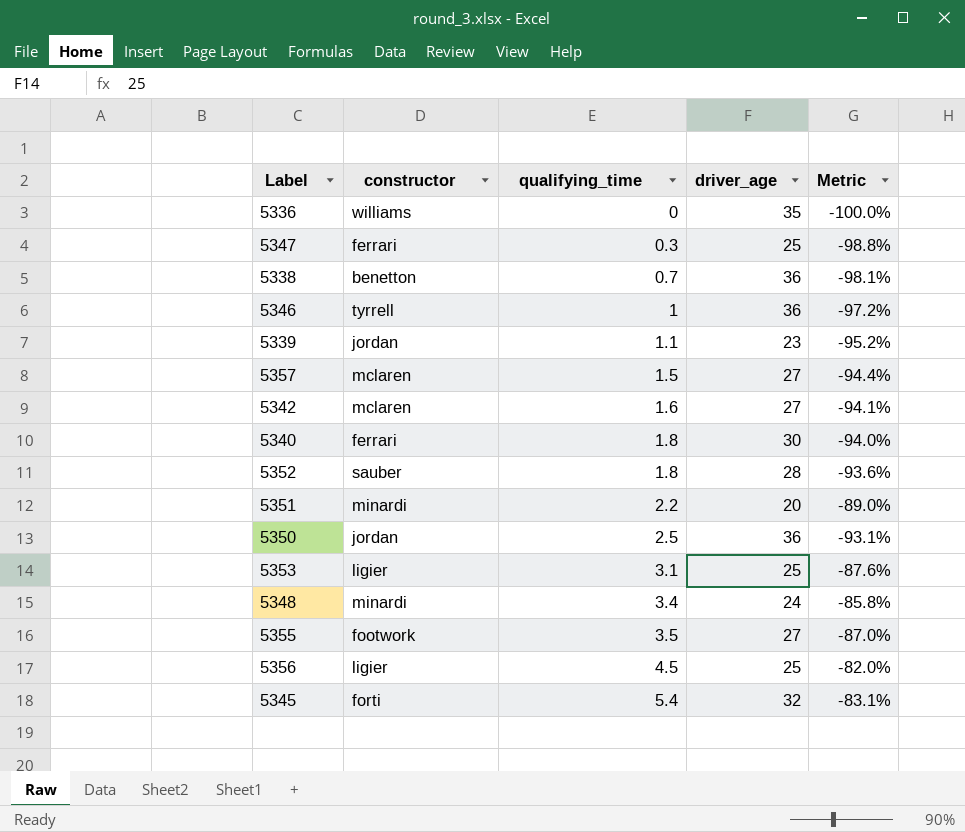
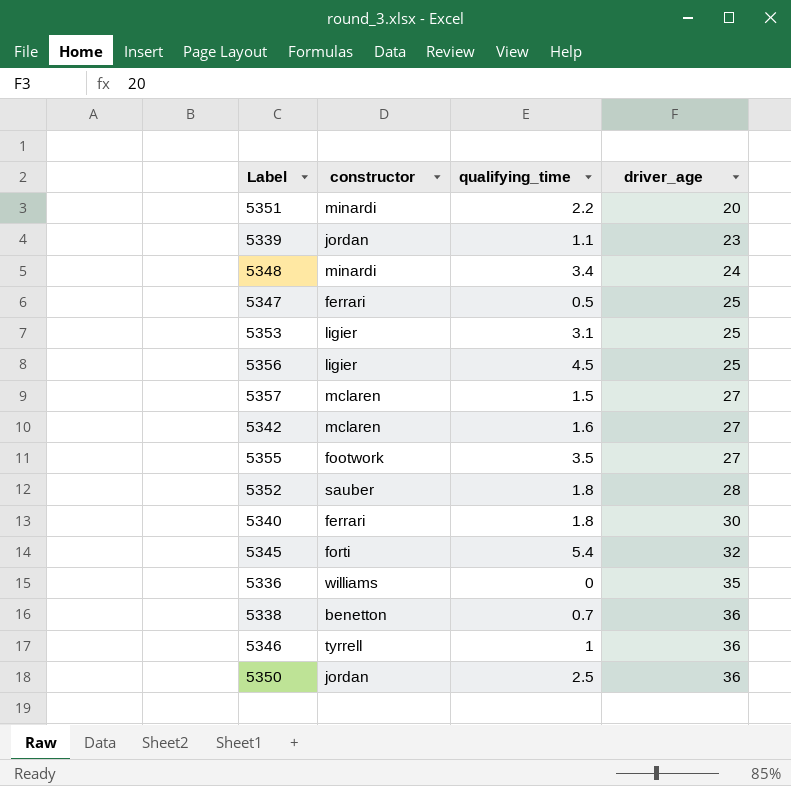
row order: qualifying_time ascending -> driver_age ascending
column Metric | formula: ([qualifying_time] - [driver_age]) / [driver_age] -> none
5347 | qualifying_time: 0.3 -> 0.5

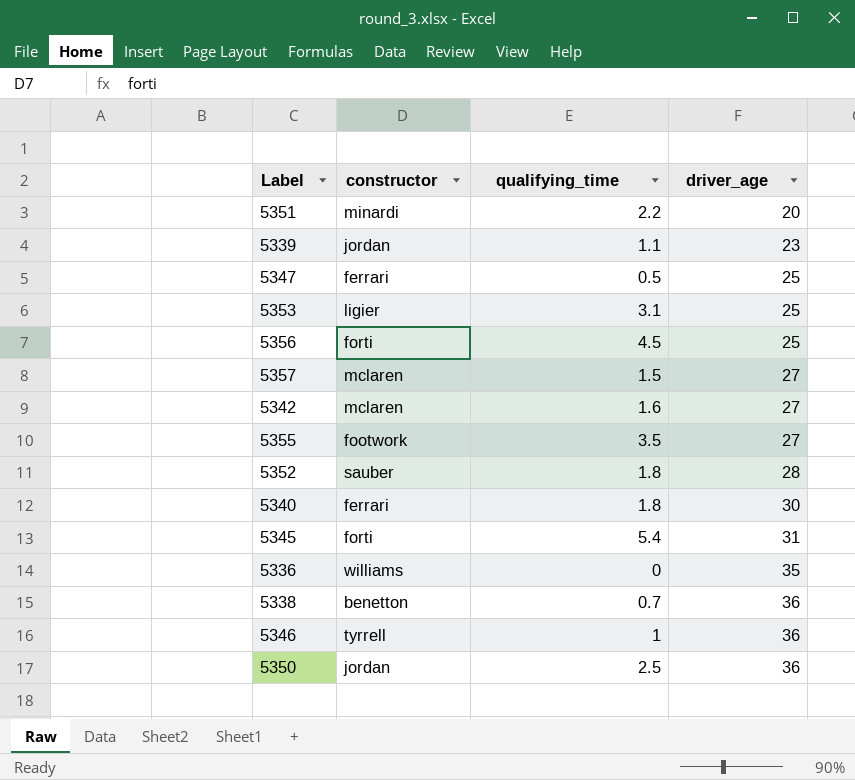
row 5348: minardi | 3.4 | 24 -> none
5356 | constructor: ligier -> forti
5345 | driver_age: 32 -> 31

